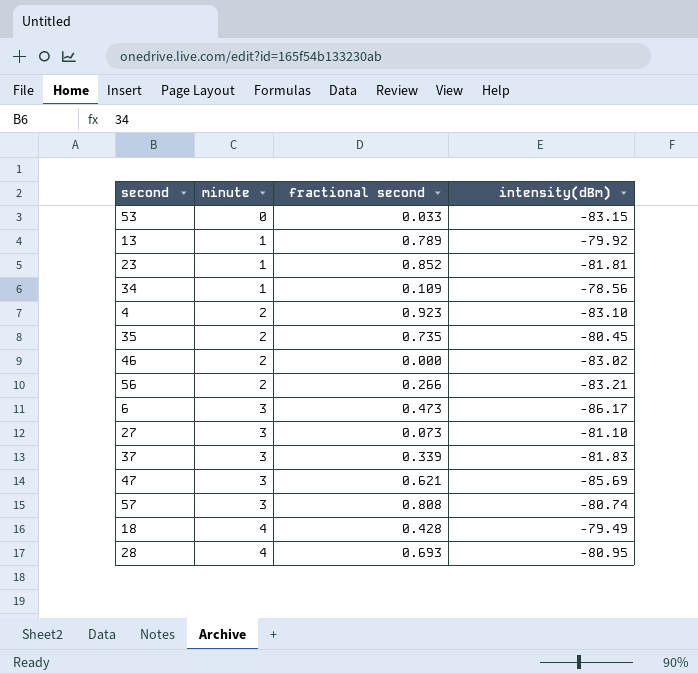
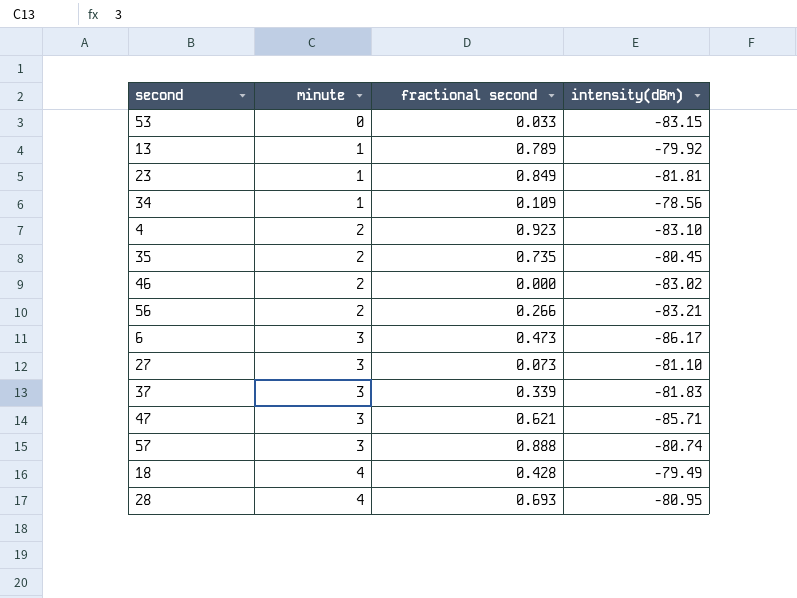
23 | fractional second: 0.852 -> 0.849
47 | intensity(dBm): -85.69 -> -85.71
57 | fractional second: 0.808 -> 0.888

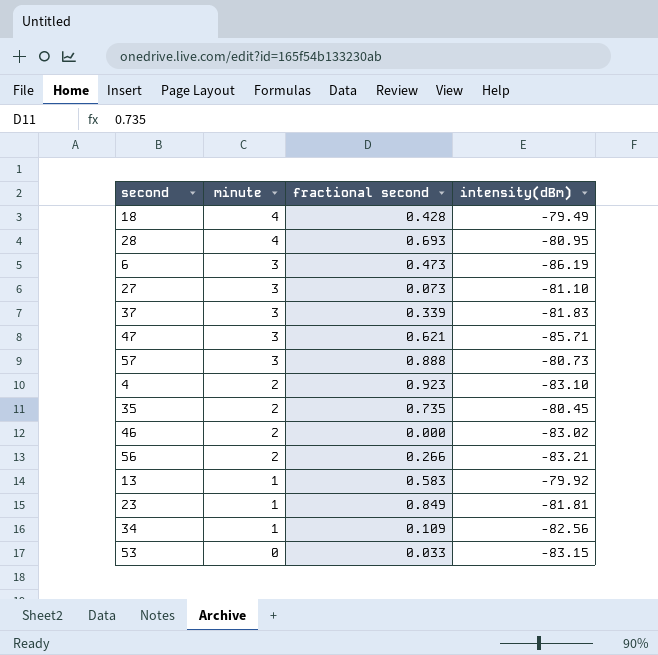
row order: minute ascending -> minute descending
6 | intensity(dBm): -86.17 -> -86.19
57 | intensity(dBm): -80.74 -> -80.73
13 | fractional second: 0.789 -> 0.583
34 | intensity(dBm): -78.56 -> -82.56

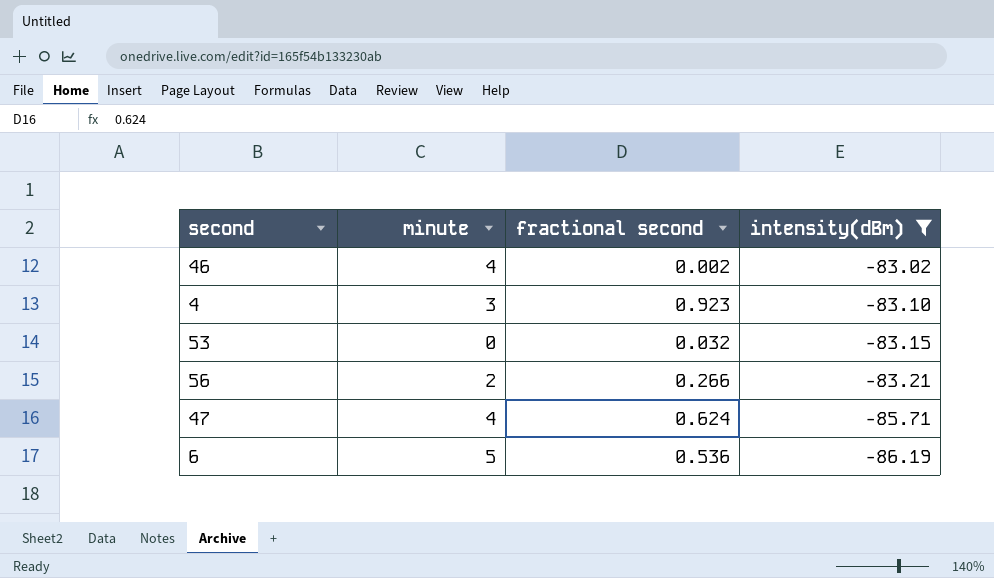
filter: none -> intensity(dBm) <= -83.02
row order: minute descending -> intensity(dBm) descending
46 | minute: 2 -> 4
46 | fractional second: 0.000 -> 0.002
4 | minute: 2 -> 3
53 | fractional second: 0.033 -> 0.032
47 | minute: 3 -> 4
47 | fractional second: 0.621 -> 0.624
6 | minute: 3 -> 5
6 | fractional second: 0.473 -> 0.536

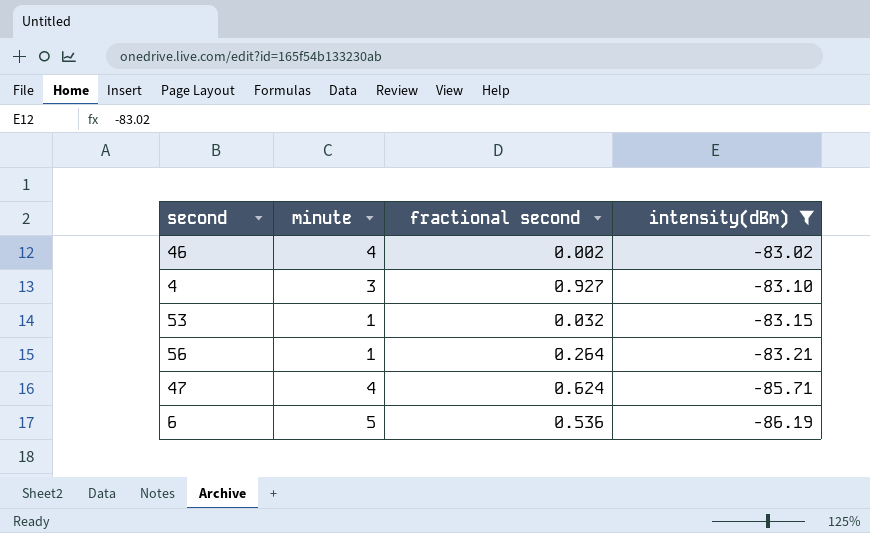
4 | fractional second: 0.923 -> 0.927
53 | minute: 0 -> 1
56 | minute: 2 -> 1
56 | fractional second: 0.266 -> 0.264

